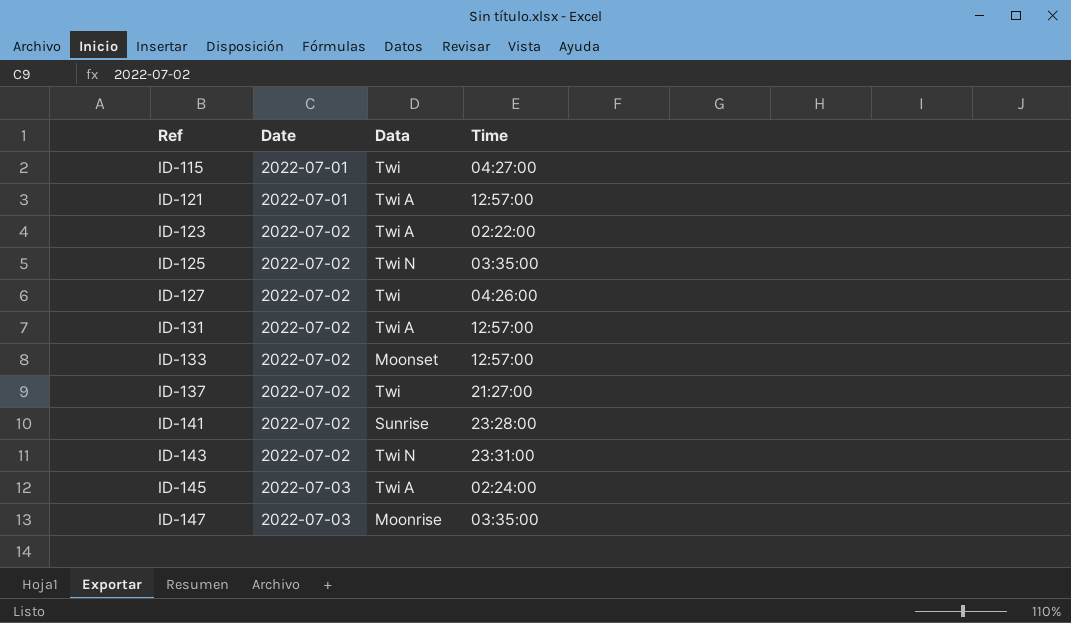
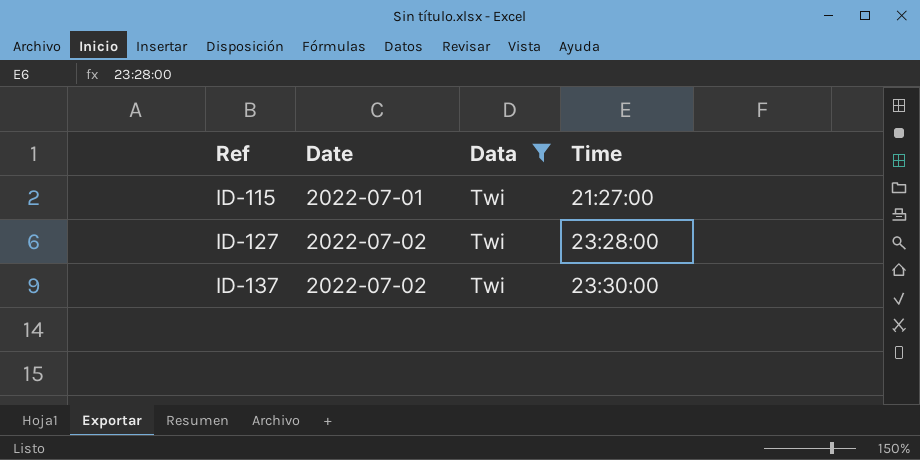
filter: none -> Data = Twi
ID-115 | Time: 04:27:00 -> 21:27:00
ID-127 | Time: 04:26:00 -> 23:28:00
ID-137 | Time: 21:27:00 -> 23:30:00

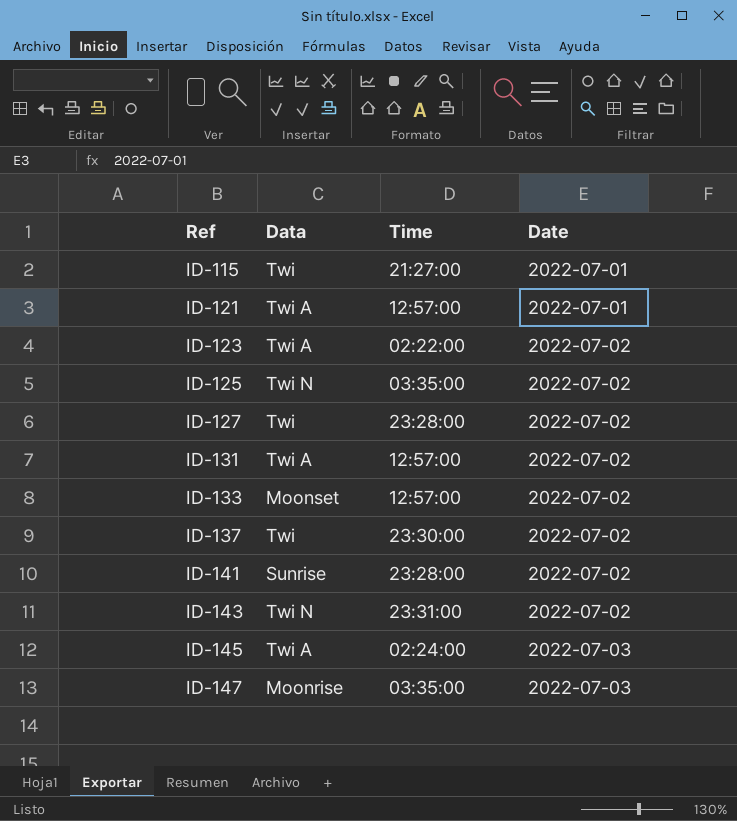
filter: Data = Twi -> none
column Date | position: 2 -> 4

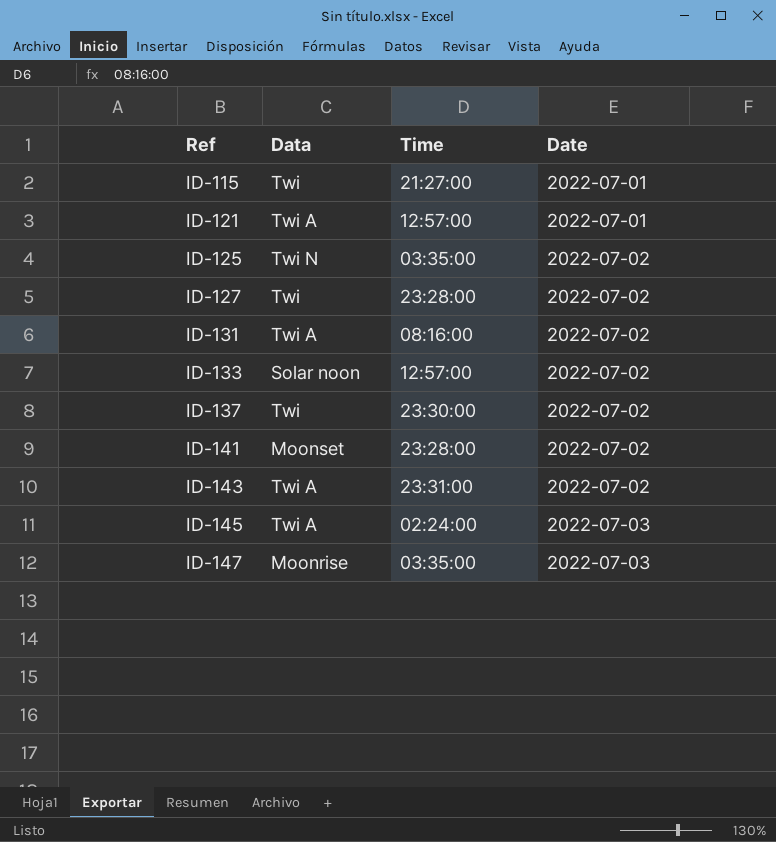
row ID-123: Twi A | 02:22:00 | 2022-07-02 -> none
ID-131 | Time: 12:57:00 -> 08:16:00
ID-133 | Data: Moonset -> Solar noon
ID-141 | Data: Sunrise -> Moonset
ID-143 | Data: Twi N -> Twi A

